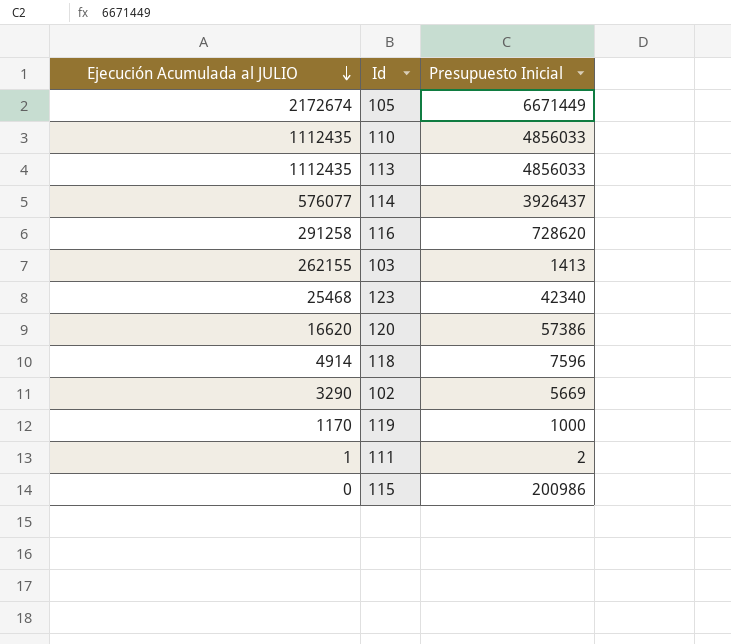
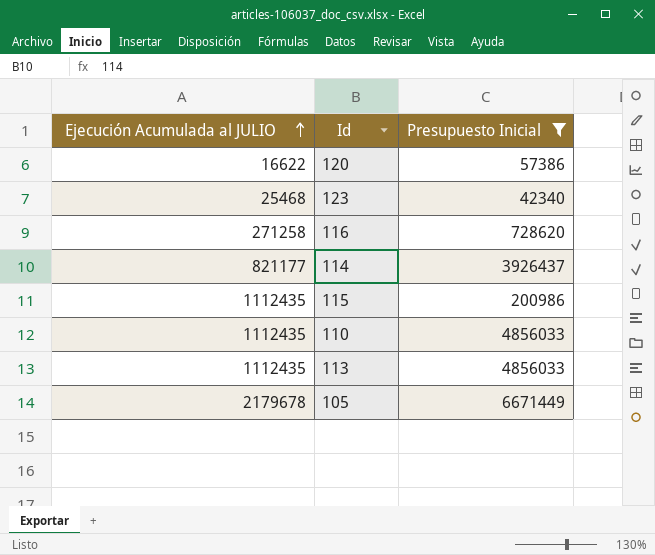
filter: none -> Presupuesto Inicial >= 42340
row order: Ejecución Acumulada al JULIO descending -> Ejecución Acumulada al JULIO ascending
120 | Ejecución Acumulada al JULIO: 16620 -> 16622
116 | Ejecución Acumulada al JULIO: 291258 -> 271258
114 | Ejecución Acumulada al JULIO: 576077 -> 821177
115 | Ejecución Acumulada al JULIO: 0 -> 1112435
105 | Ejecución Acumulada al JULIO: 2172674 -> 2179678

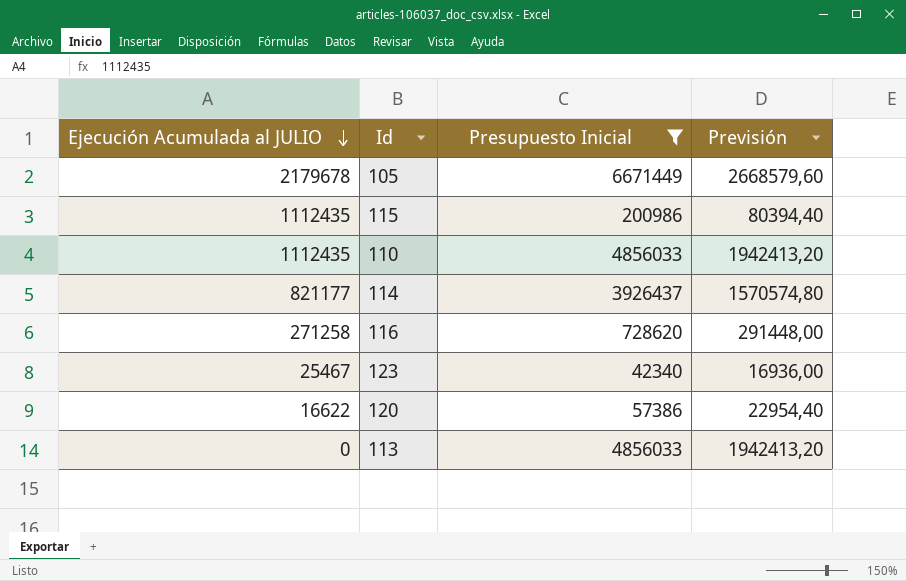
row order: Ejecución Acumulada al JULIO ascending -> Ejecución Acumulada al JULIO descending
column Previsión | formula: none -> [Presupuesto Inicial] * 0,4
123 | Ejecución Acumulada al JULIO: 25468 -> 25467
113 | Ejecución Acumulada al JULIO: 1112435 -> 0

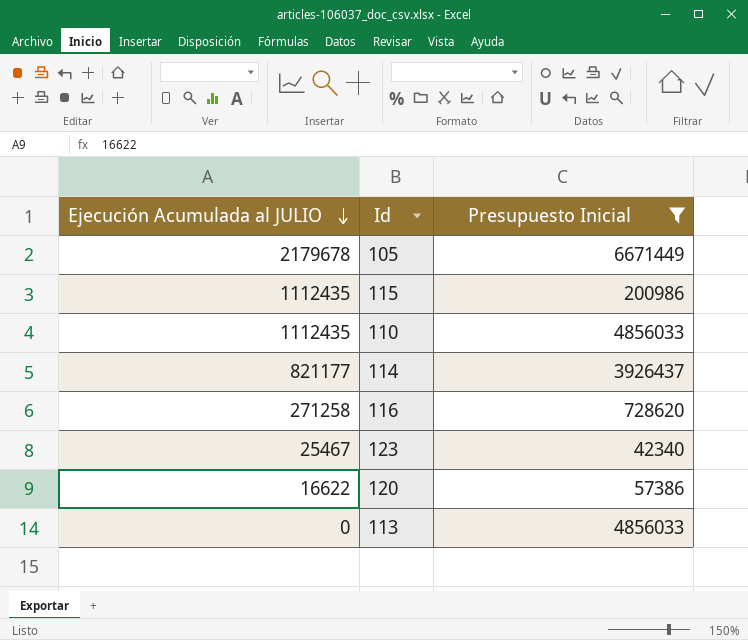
column Previsión | formula: [Presupuesto Inicial] * 0,4 -> none

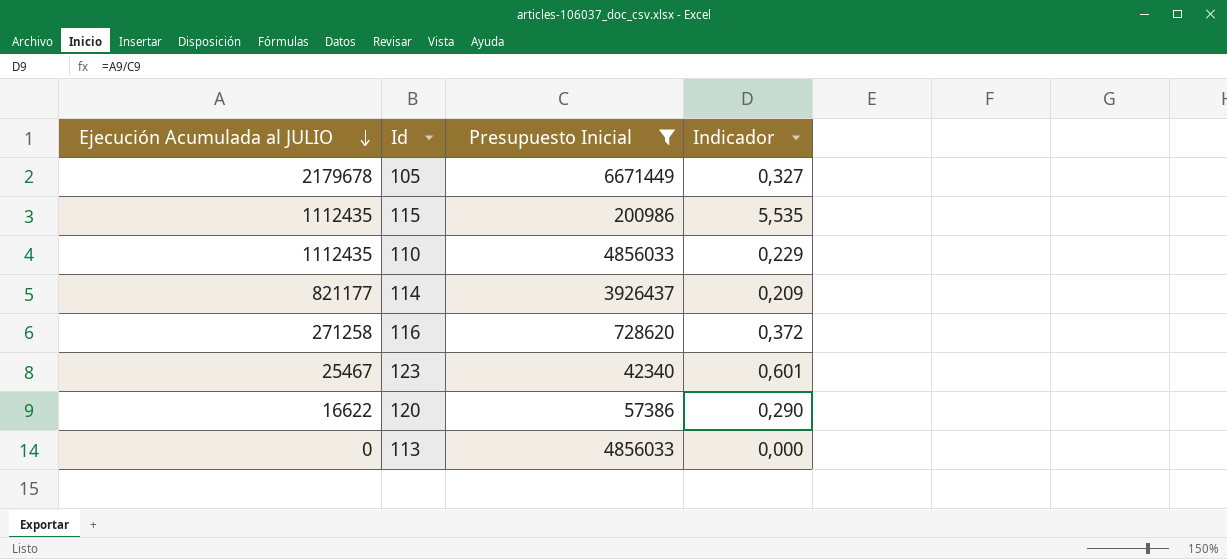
column Indicador | formula: none -> [Ejecución Acumulada al JULIO] / [Presupuesto Inicial]

